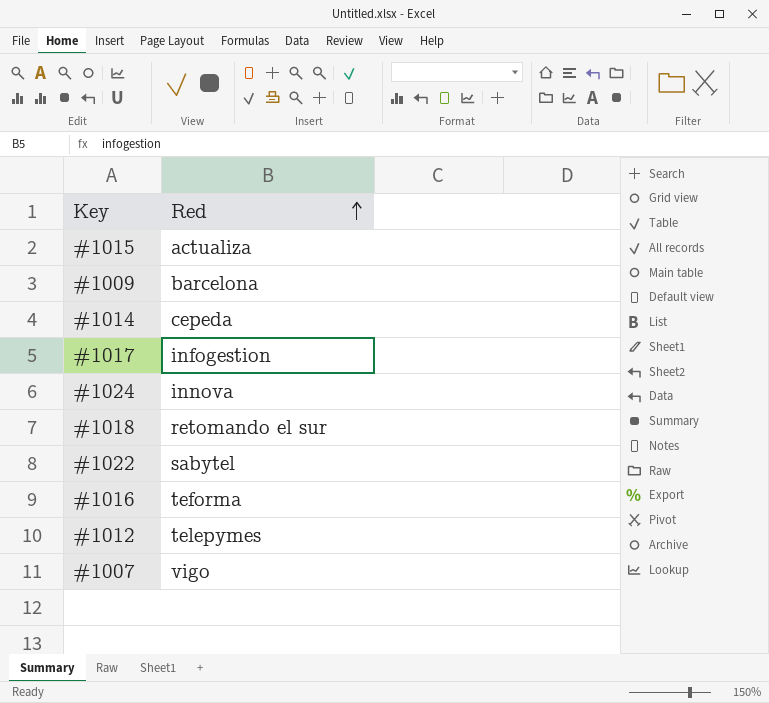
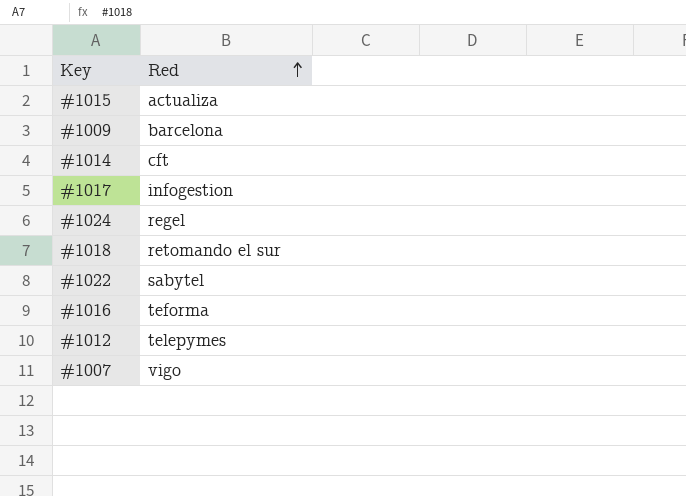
#1014 | Red: cepeda -> cft
#1024 | Red: innova -> regel

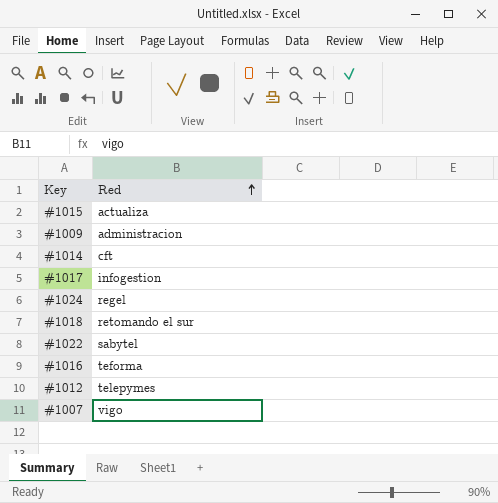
#1009 | Red: barcelona -> administracion

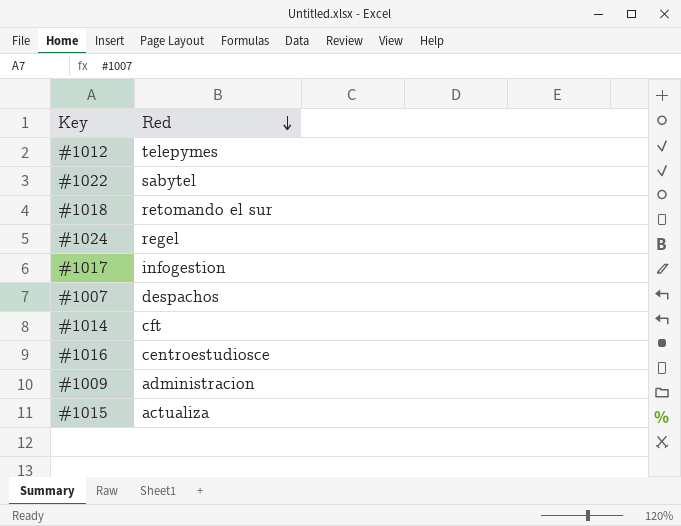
row order: Red ascending -> Red descending
#1007 | Red: vigo -> despachos
#1016 | Red: teforma -> centroestudiosce

